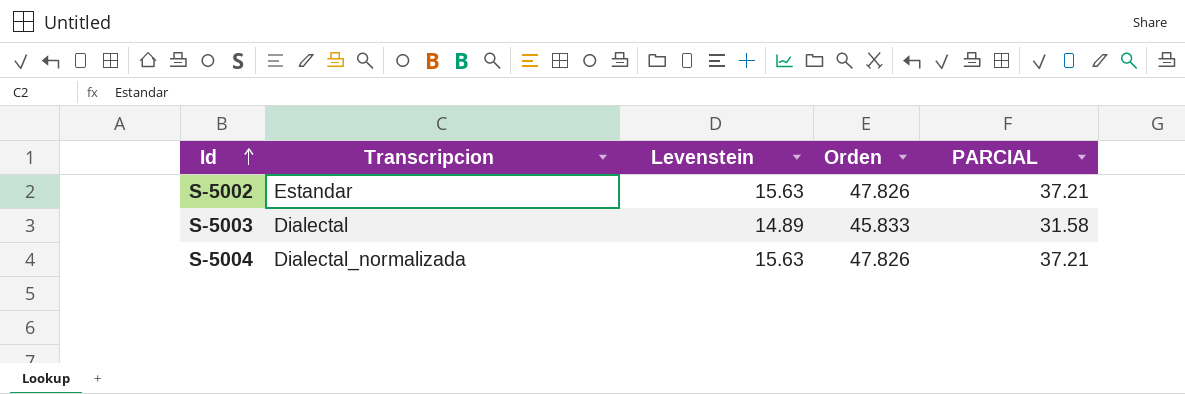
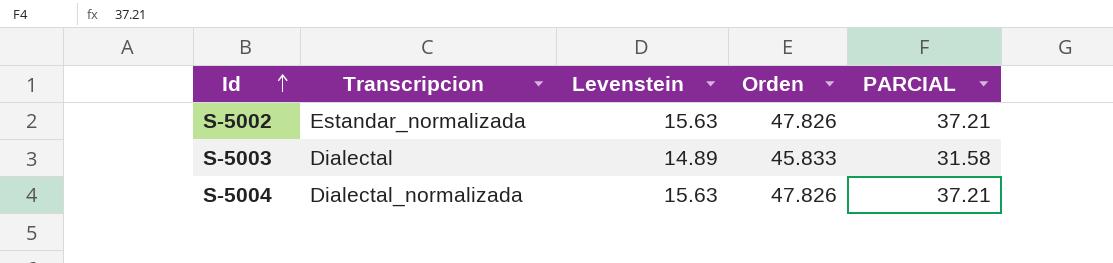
S-5002 | Transcripcion: Estandar -> Estandar_normalizada

